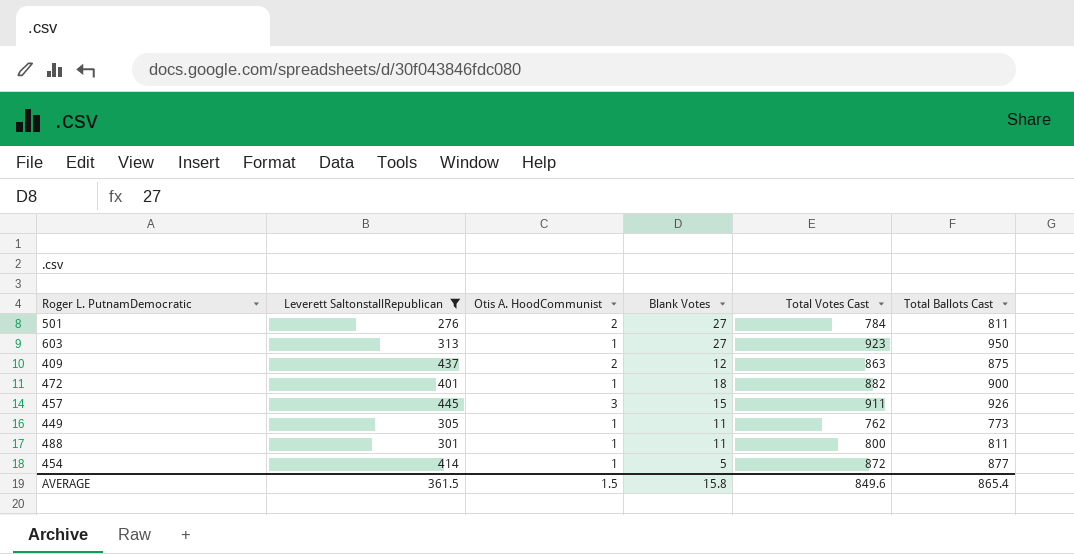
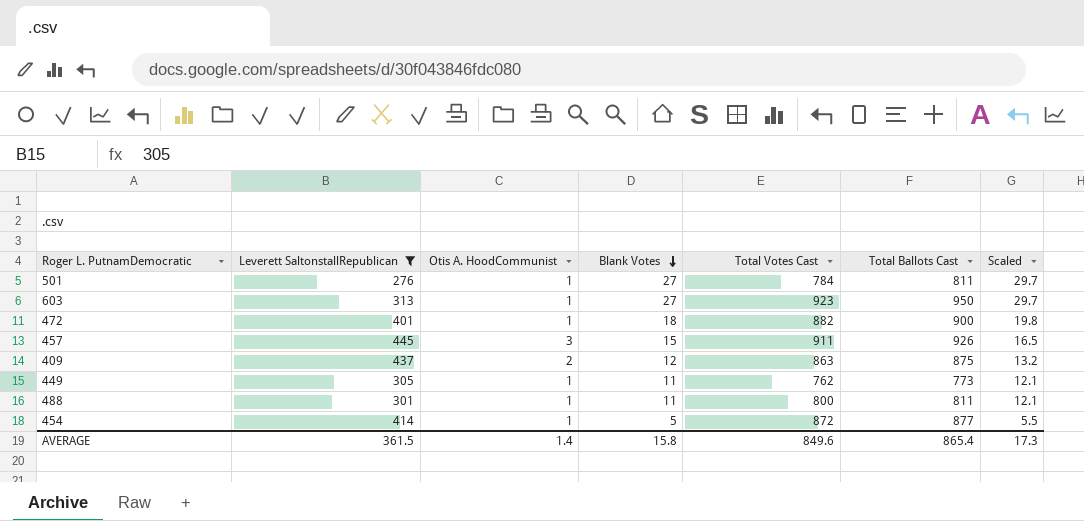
row order: none -> Blank Votes descending
column Scaled | formula: none -> [Blank Votes] * 1.1
501 | Otis A. HoodCommunist: 2 -> 1
AVERAGE | Otis A. HoodCommunist: 1.5 -> 1.4

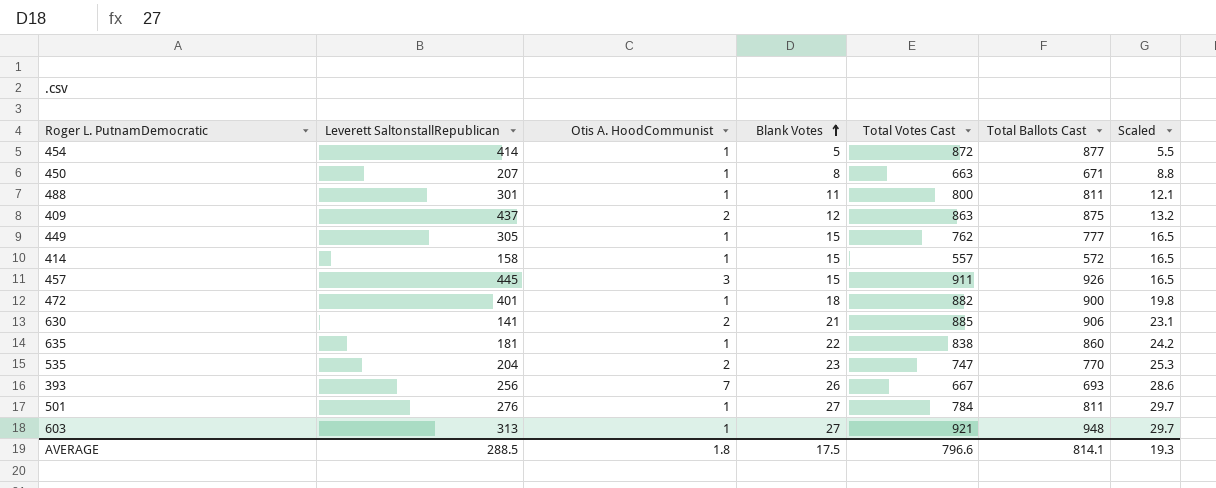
filter: Leverett SaltonstallRepublican >= 276 -> none
row order: Blank Votes descending -> Blank Votes ascending
449 | Blank Votes: 11 -> 15
449 | Total Ballots Cast: 773 -> 777
449 | Scaled: 12.1 -> 16.5
603 | Total Votes Cast: 923 -> 921
603 | Total Ballots Cast: 950 -> 948
AVERAGE | Leverett SaltonstallRepublican: 361.5 -> 288.5
AVERAGE | Otis A. HoodCommunist: 1.4 -> 1.8
AVERAGE | Blank Votes: 15.8 -> 17.5
AVERAGE | Total Votes Cast: 849.6 -> 796.6
AVERAGE | Total Ballots Cast: 865.4 -> 814.1
AVERAGE | Scaled: 17.3 -> 19.3

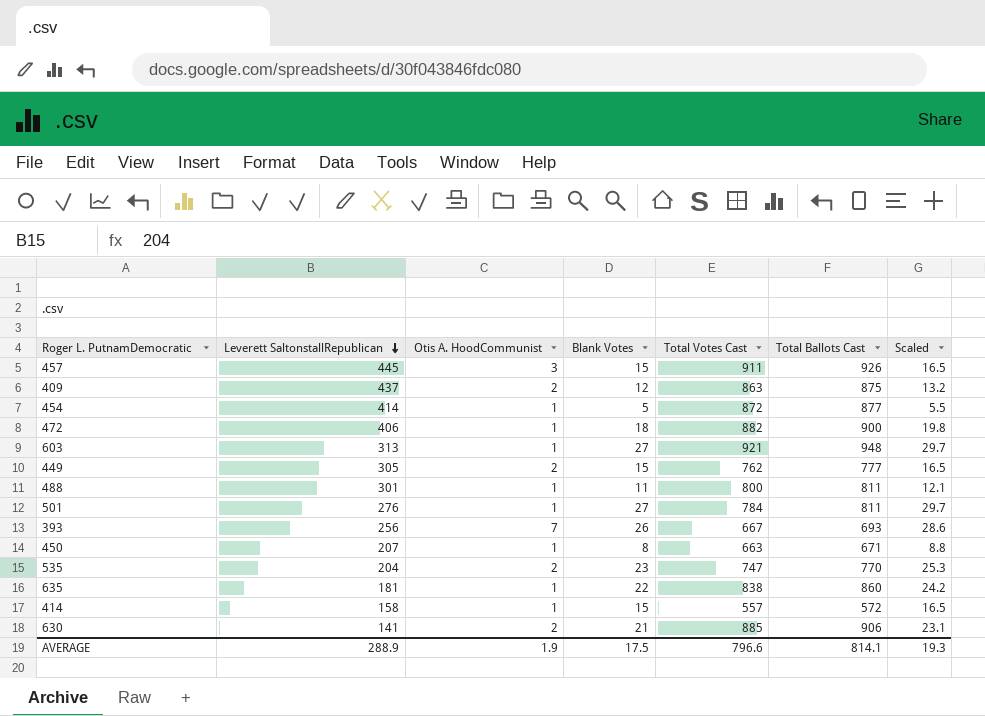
row order: Blank Votes ascending -> Leverett SaltonstallRepublican descending
472 | Leverett SaltonstallRepublican: 401 -> 406
449 | Otis A. HoodCommunist: 1 -> 2
AVERAGE | Leverett SaltonstallRepublican: 288.5 -> 288.9
AVERAGE | Otis A. HoodCommunist: 1.8 -> 1.9

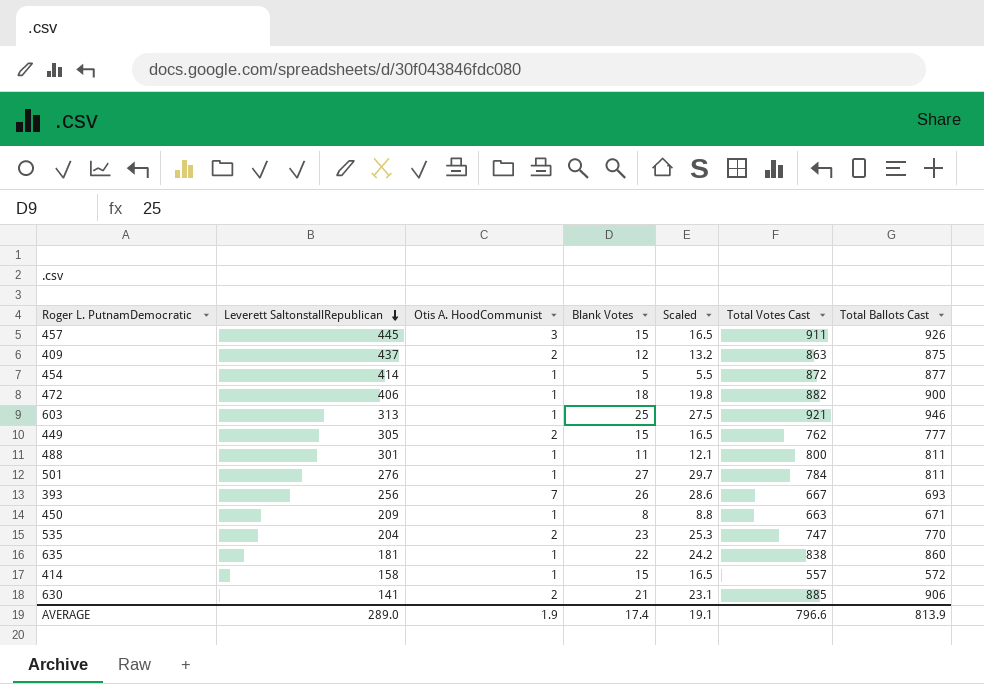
column Scaled | position: 7 -> 5
603 | Blank Votes: 27 -> 25
603 | Scaled: 29.7 -> 27.5
603 | Total Ballots Cast: 948 -> 946
450 | Leverett SaltonstallRepublican: 207 -> 209
AVERAGE | Leverett SaltonstallRepublican: 288.9 -> 289.0
AVERAGE | Blank Votes: 17.5 -> 17.4
AVERAGE | Scaled: 19.3 -> 19.1
AVERAGE | Total Ballots Cast: 814.1 -> 813.9

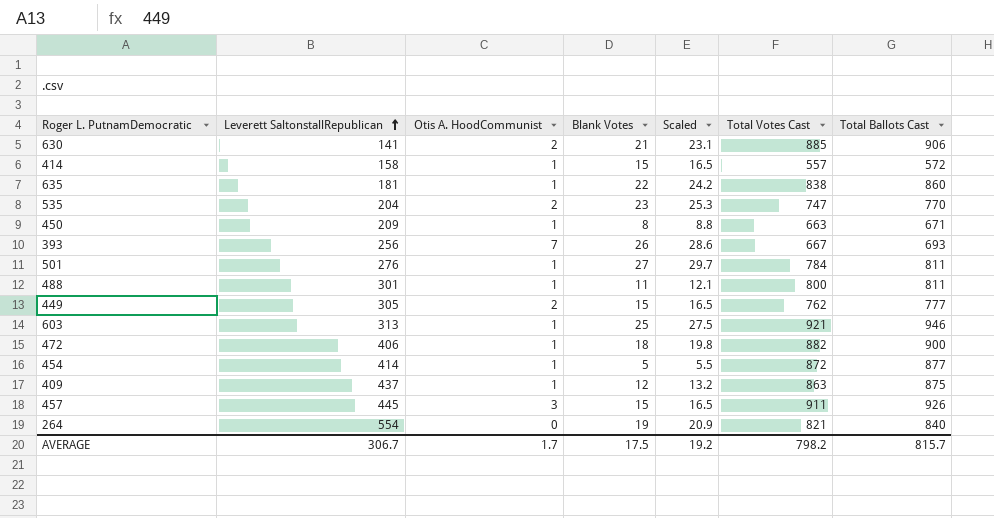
row order: Leverett SaltonstallRepublican descending -> Leverett SaltonstallRepublican ascending
409 | Otis A. HoodCommunist: 2 -> 1
row 264: none -> 554 | 0 | 19 | 20.9 | 821 | 840
AVERAGE | Leverett SaltonstallRepublican: 289.0 -> 306.7
AVERAGE | Otis A. HoodCommunist: 1.9 -> 1.7
AVERAGE | Blank Votes: 17.4 -> 17.5
AVERAGE | Scaled: 19.1 -> 19.2
AVERAGE | Total Votes Cast: 796.6 -> 798.2
AVERAGE | Total Ballots Cast: 813.9 -> 815.7

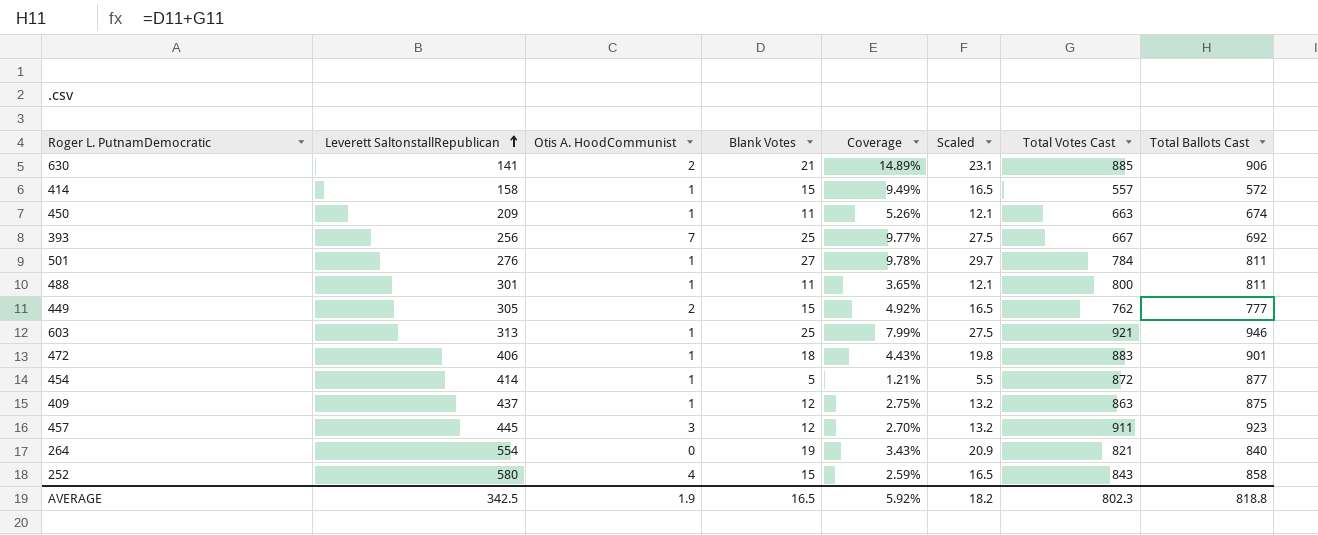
column Coverage | formula: none -> [Blank Votes] / [Leverett SaltonstallRepublican]
row 635: 181 | 1 | 22 | 24.2 | 838 | 860 -> none
row 535: 204 | 2 | 23 | 25.3 | 747 | 770 -> none
450 | Blank Votes: 8 -> 11
450 | Scaled: 8.8 -> 12.1
450 | Total Ballots Cast: 671 -> 674
393 | Blank Votes: 26 -> 25
393 | Scaled: 28.6 -> 27.5
393 | Total Ballots Cast: 693 -> 692
472 | Total Votes Cast: 882 -> 883
472 | Total Ballots Cast: 900 -> 901
457 | Blank Votes: 15 -> 12
457 | Scaled: 16.5 -> 13.2
457 | Total Ballots Cast: 926 -> 923
row 252: none -> 580 | 4 | 15 | 2.59% | 16.5 | 843 | 858
AVERAGE | Leverett SaltonstallRepublican: 306.7 -> 342.5
AVERAGE | Otis A. HoodCommunist: 1.7 -> 1.9
AVERAGE | Blank Votes: 17.5 -> 16.5
AVERAGE | Scaled: 19.2 -> 18.2
AVERAGE | Total Votes Cast: 798.2 -> 802.3
AVERAGE | Total Ballots Cast: 815.7 -> 818.8

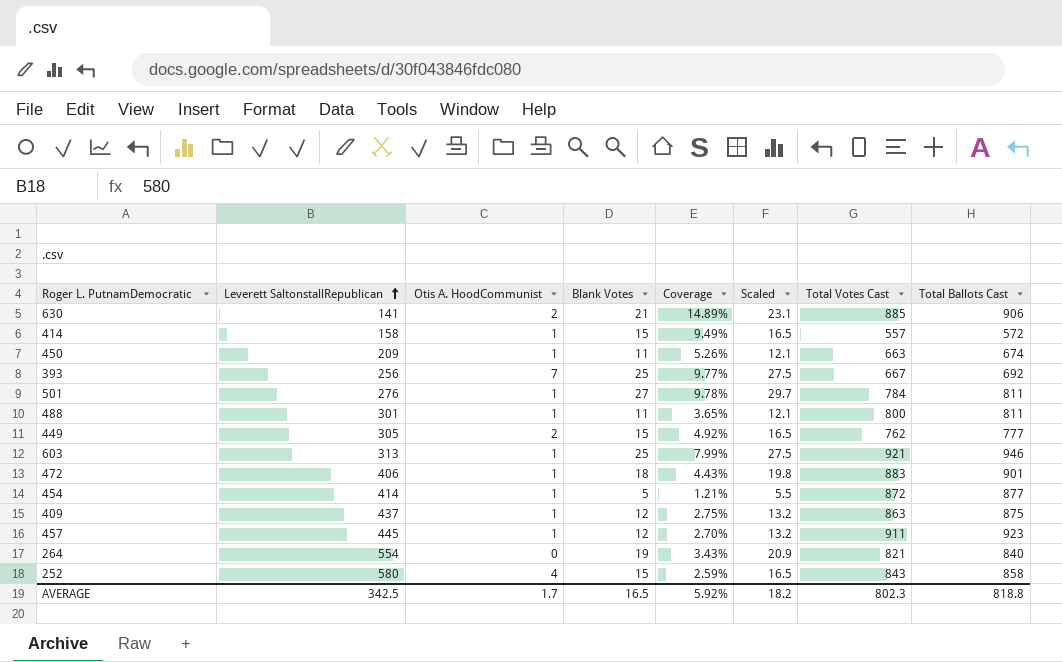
457 | Otis A. HoodCommunist: 3 -> 1
AVERAGE | Otis A. HoodCommunist: 1.9 -> 1.7

